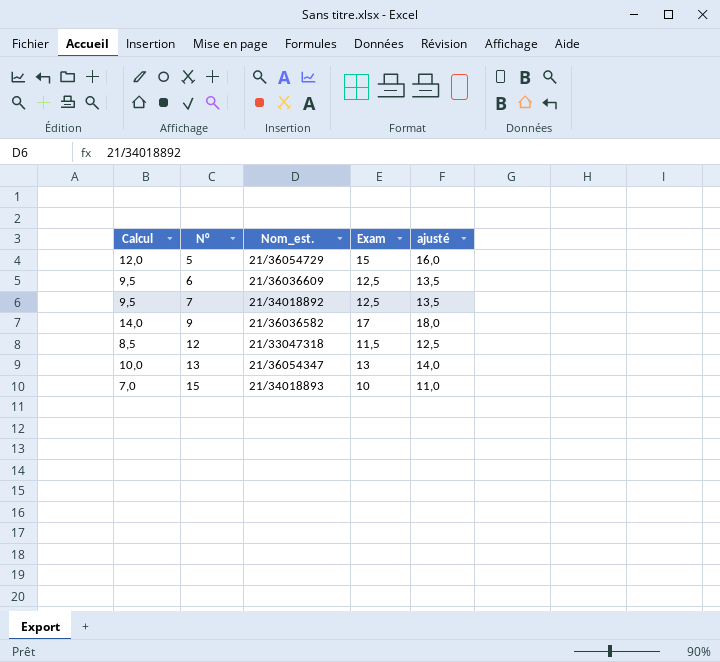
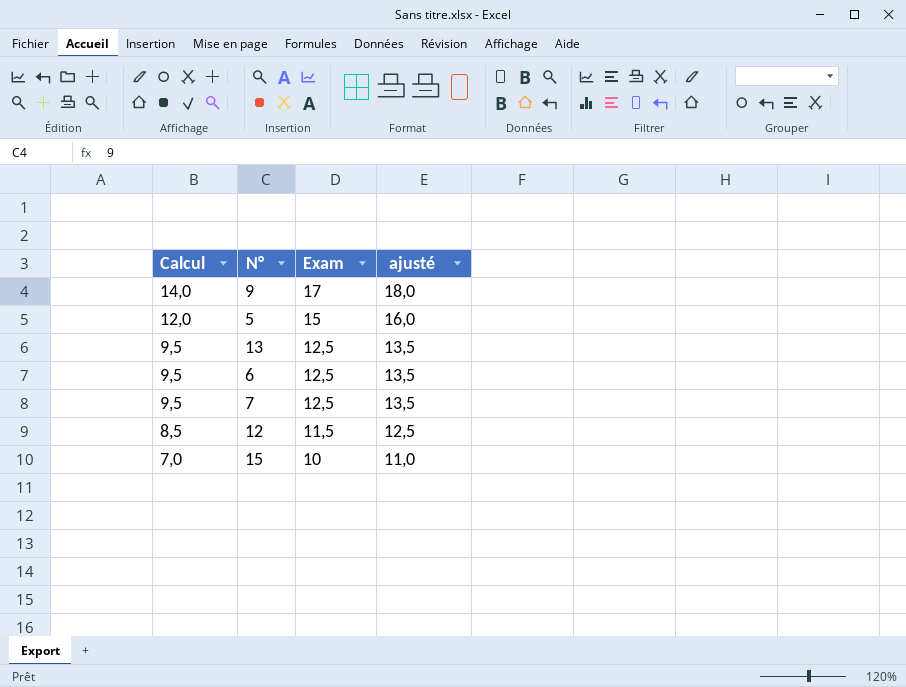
row order: N° ascending -> Calcul descending
column Nom_est. | position: 3 -> none
13 | Calcul: 10,0 -> 9,5
13 | Exam: 13 -> 12,5
13 | ajusté: 14,0 -> 13,5

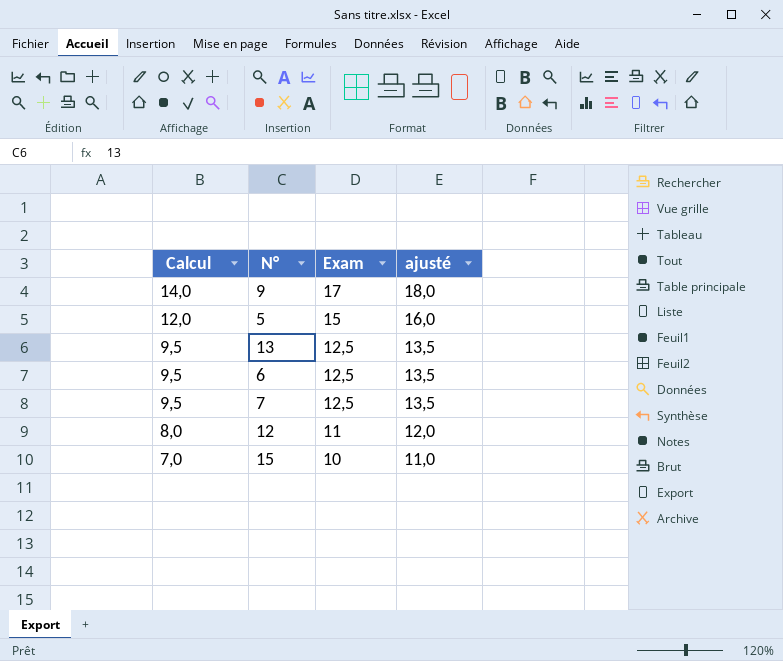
12 | Calcul: 8,5 -> 8,0
12 | Exam: 11,5 -> 11
12 | ajusté: 12,5 -> 12,0

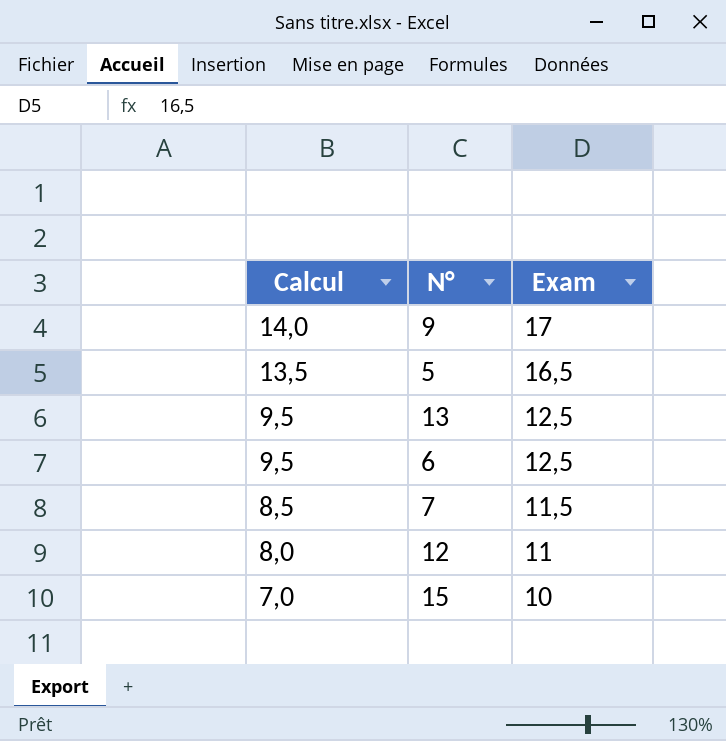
column ajusté | formula: [Exam] + 1 -> none
5 | Calcul: 12,0 -> 13,5
5 | Exam: 15 -> 16,5
7 | Calcul: 9,5 -> 8,5
7 | Exam: 12,5 -> 11,5

